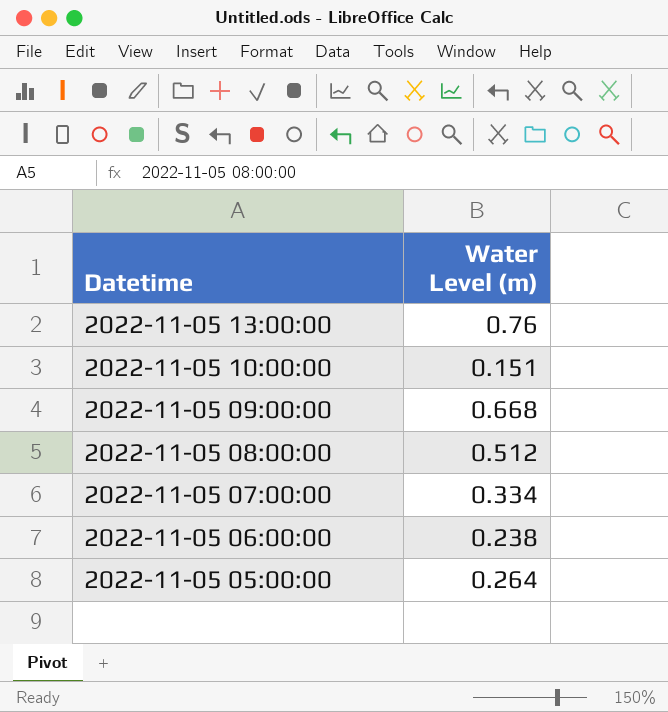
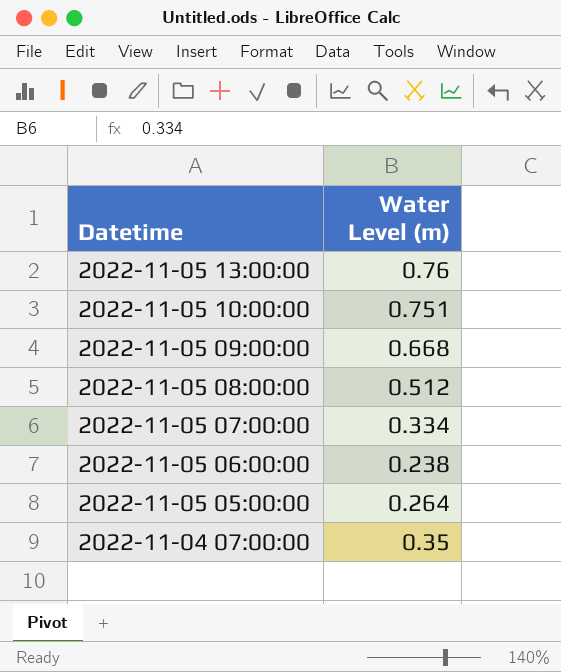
2022-11-05 10:00:00 | Water Level (m): 0.151 -> 0.751
row 2022-11-04 07:00:00: none -> 0.35

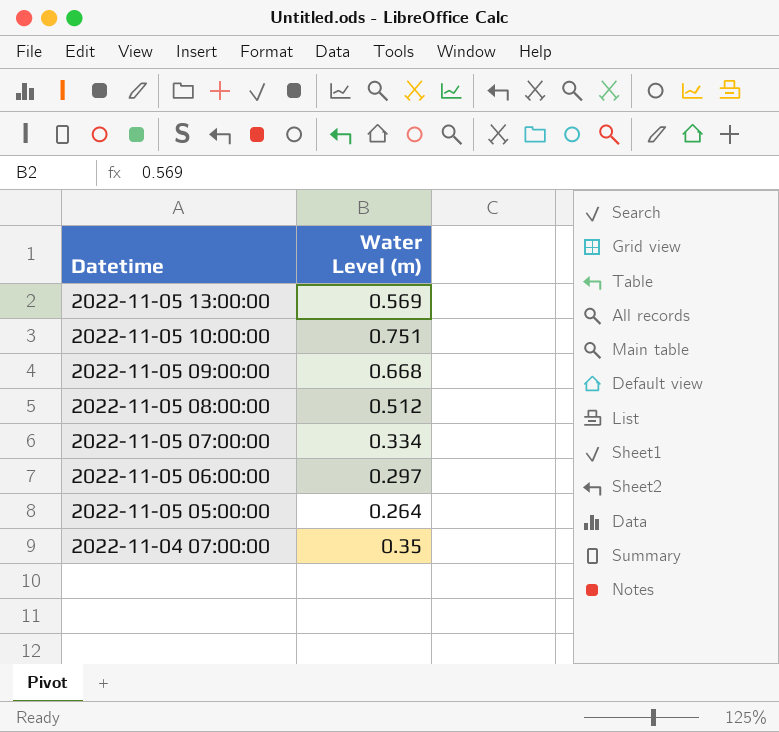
2022-11-05 13:00:00 | Water Level (m): 0.76 -> 0.569
2022-11-05 06:00:00 | Water Level (m): 0.238 -> 0.297

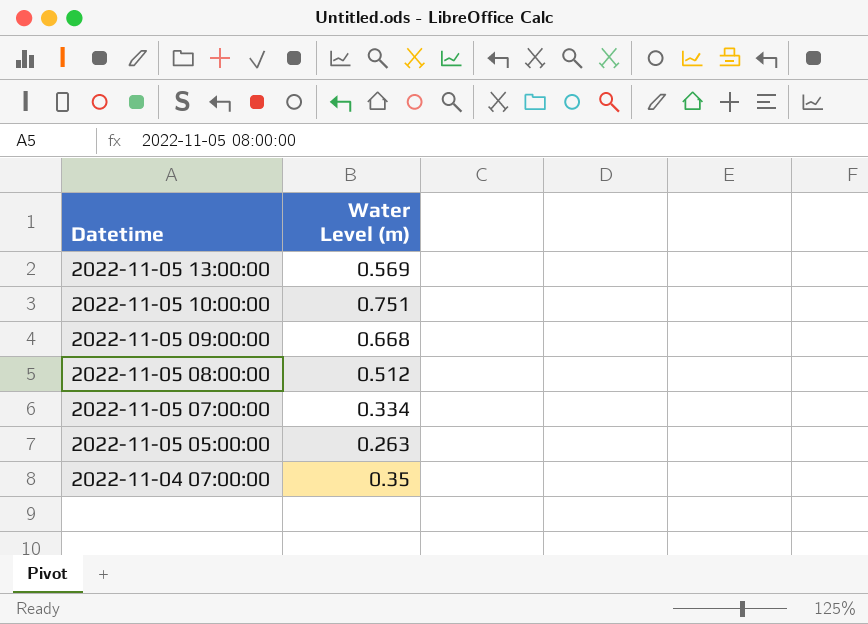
row 2022-11-05 06:00:00: 0.297 -> none
2022-11-05 05:00:00 | Water Level (m): 0.264 -> 0.263

